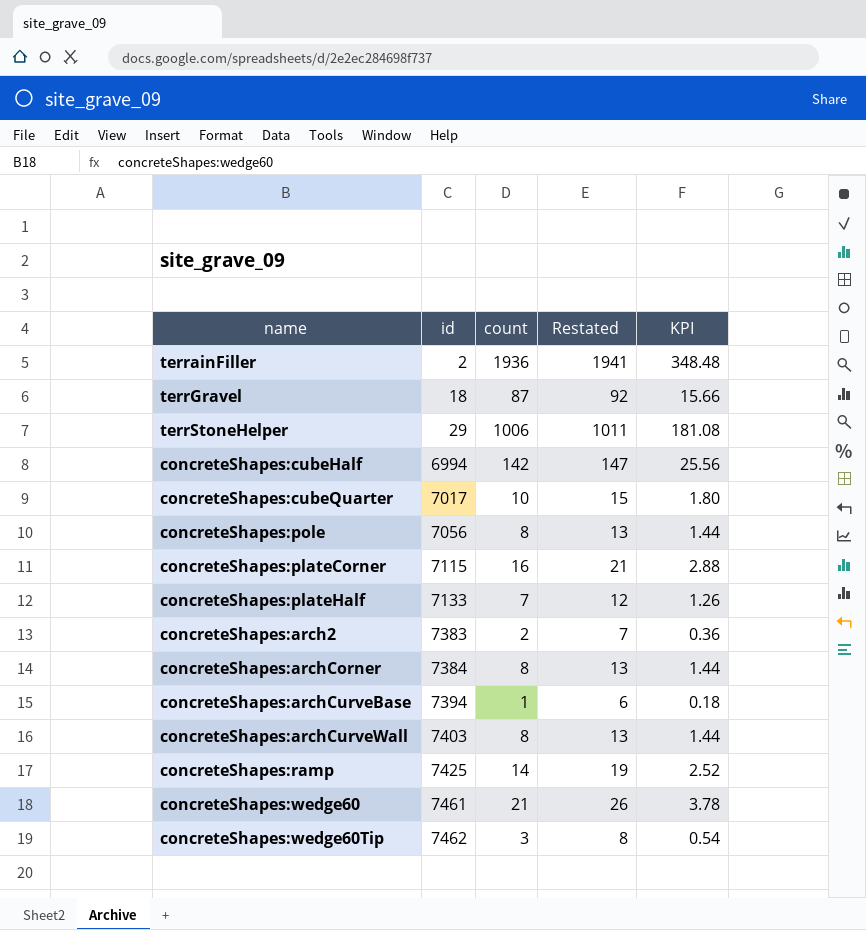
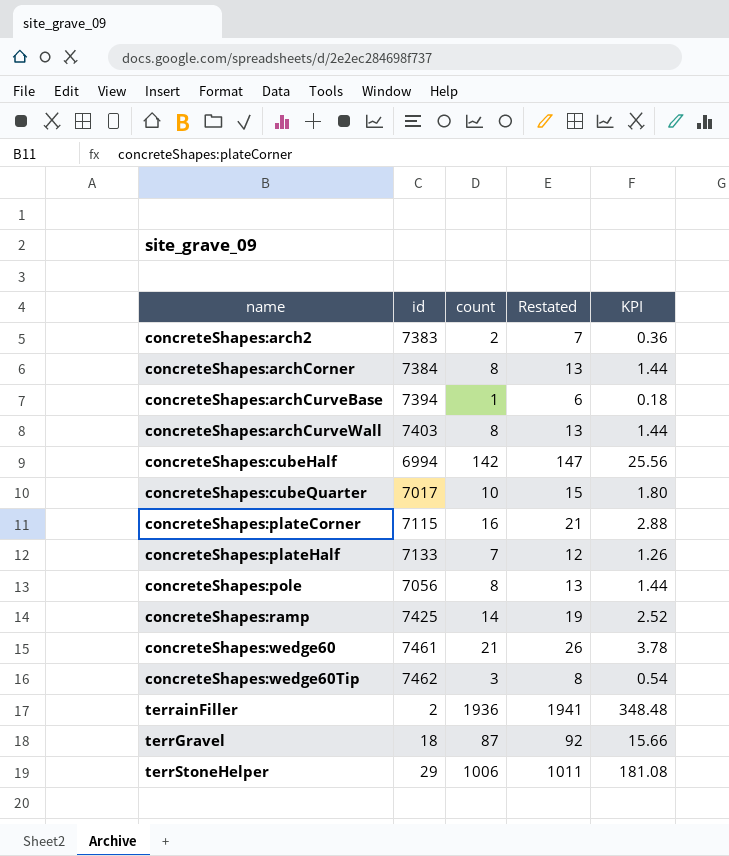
row order: id ascending -> name ascending

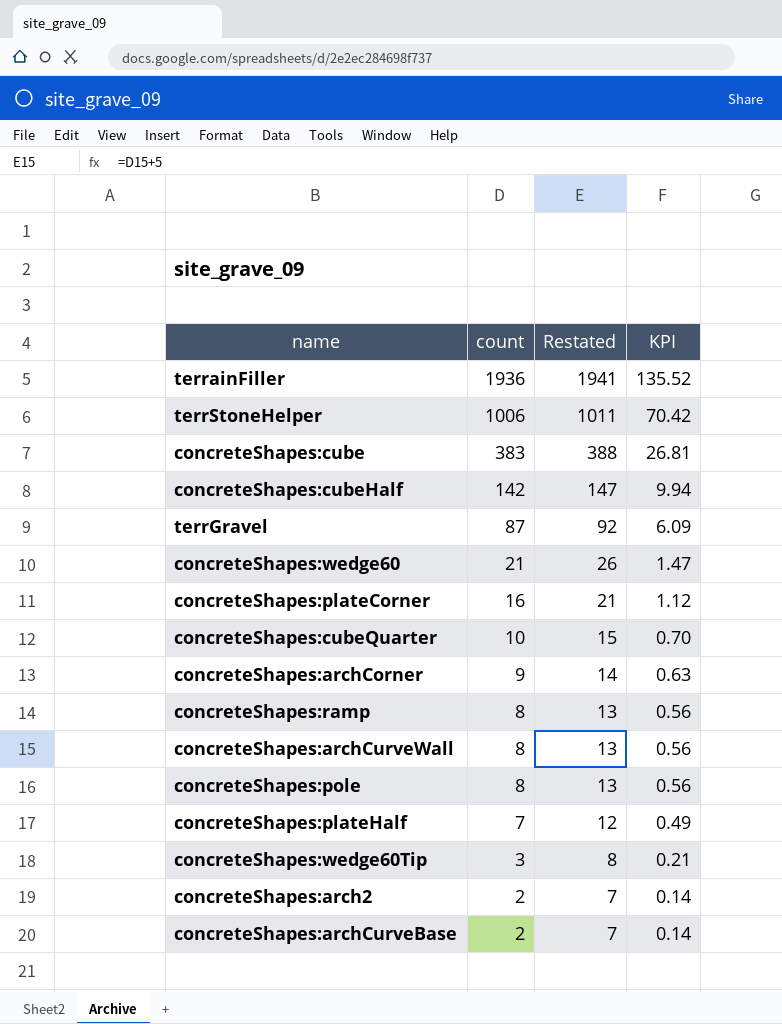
row order: name ascending -> count descending
column id | position: 2 -> none
column KPI | formula: [count] * 0.18 -> [count] * 0.07
row concreteShapes:cube: none -> 383 | 388 | 26.81
concreteShapes:archCorner | count: 8 -> 9
concreteShapes:archCorner | Restated: 13 -> 14
concreteShapes:ramp | count: 14 -> 8
concreteShapes:ramp | Restated: 19 -> 13
concreteShapes:archCurveBase | count: 1 -> 2
concreteShapes:archCurveBase | Restated: 6 -> 7

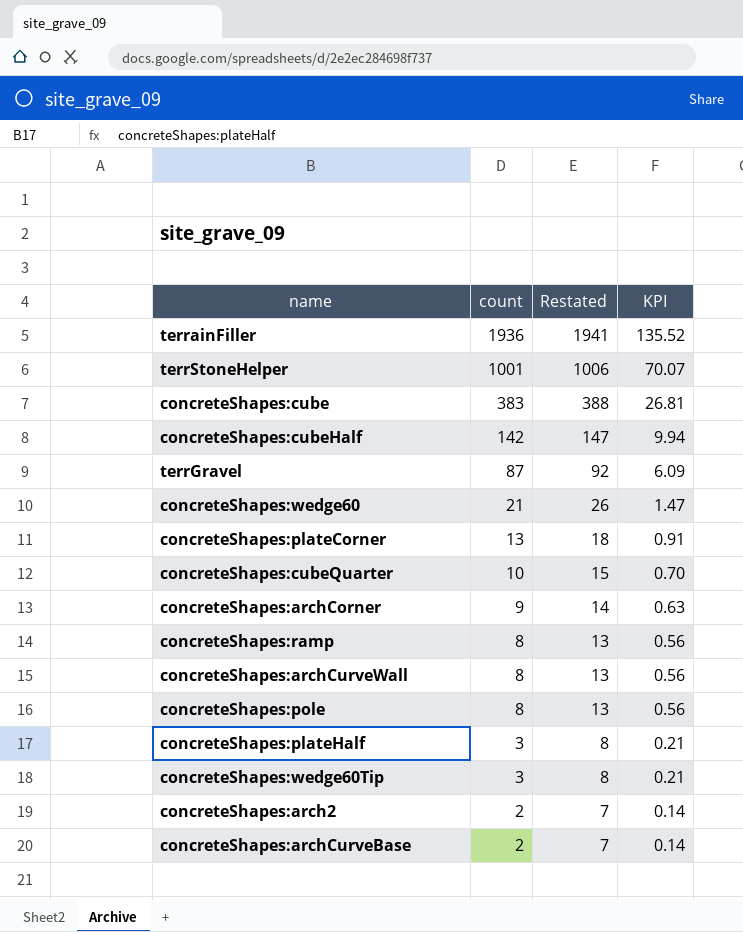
terrStoneHelper | count: 1006 -> 1001
terrStoneHelper | Restated: 1011 -> 1006
terrStoneHelper | KPI: 70.42 -> 70.07
concreteShapes:plateCorner | count: 16 -> 13
concreteShapes:plateCorner | Restated: 21 -> 18
concreteShapes:plateCorner | KPI: 1.12 -> 0.91
concreteShapes:plateHalf | count: 7 -> 3
concreteShapes:plateHalf | Restated: 12 -> 8
concreteShapes:plateHalf | KPI: 0.49 -> 0.21

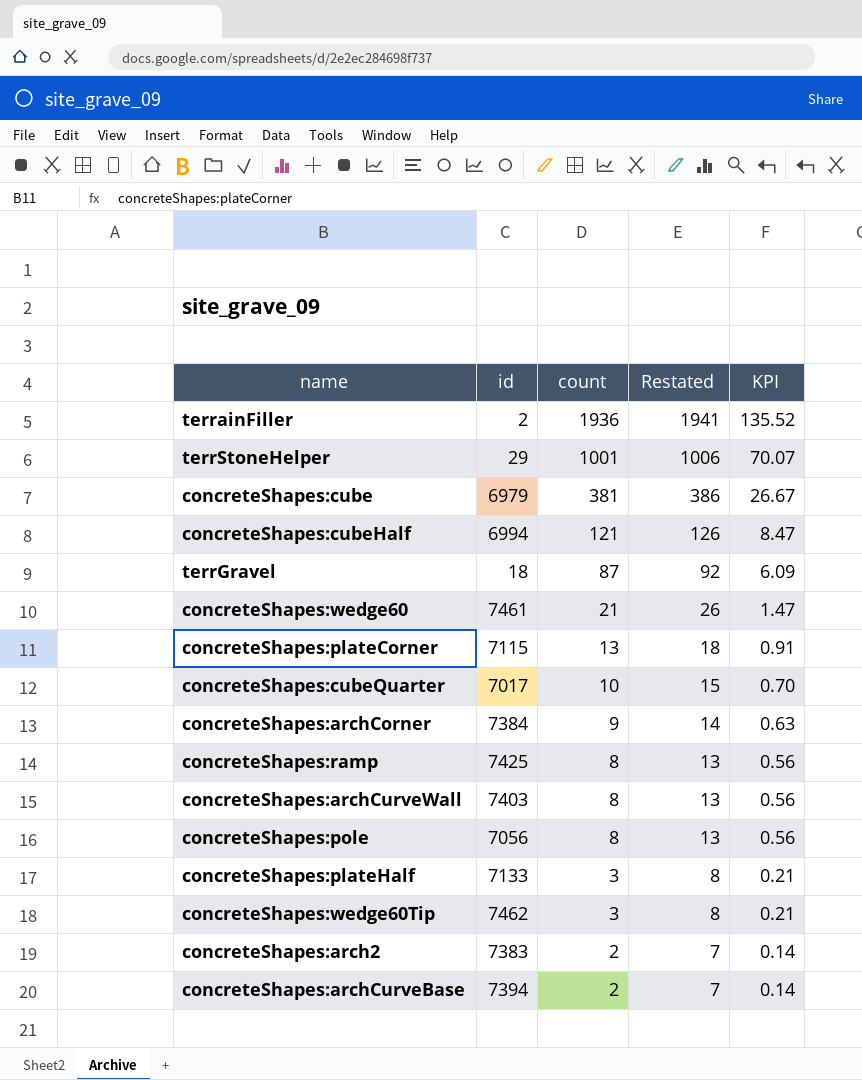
column id | position: none -> 2
concreteShapes:cube | count: 383 -> 381
concreteShapes:cube | Restated: 388 -> 386
concreteShapes:cube | KPI: 26.81 -> 26.67
concreteShapes:cubeHalf | count: 142 -> 121
concreteShapes:cubeHalf | Restated: 147 -> 126
concreteShapes:cubeHalf | KPI: 9.94 -> 8.47

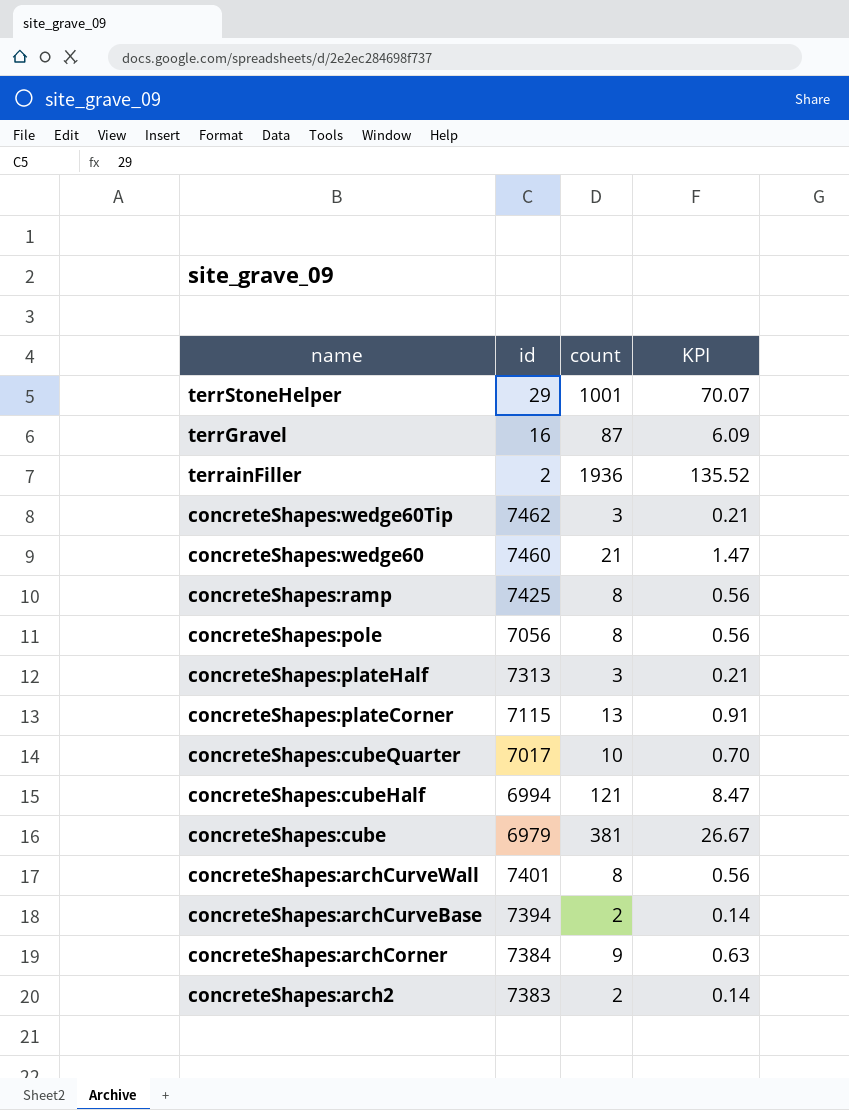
row order: count descending -> name descending
column Restated | formula: [count] + 5 -> none
terrGravel | id: 18 -> 16
concreteShapes:wedge60 | id: 7461 -> 7460
concreteShapes:plateHalf | id: 7133 -> 7313
concreteShapes:archCurveWall | id: 7403 -> 7401

